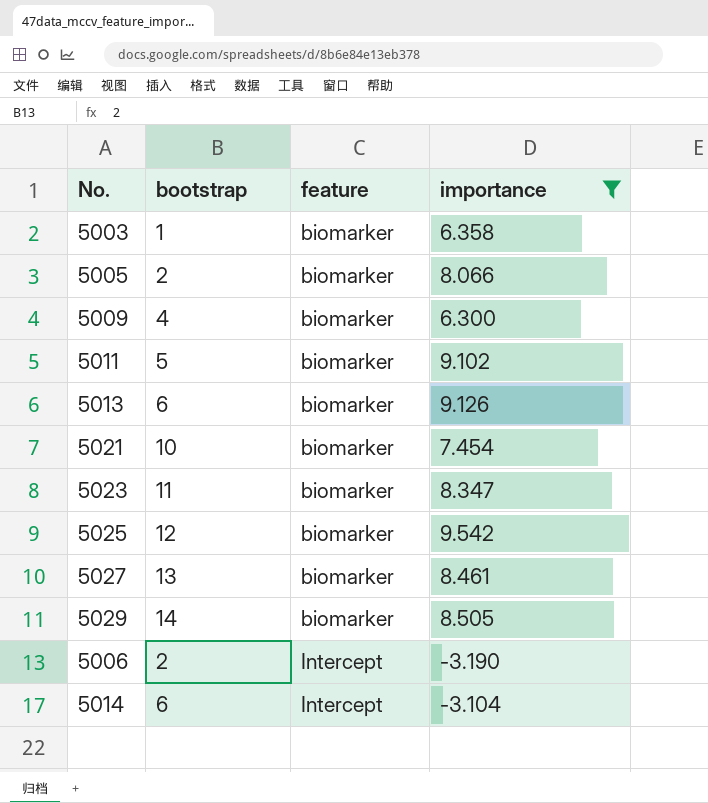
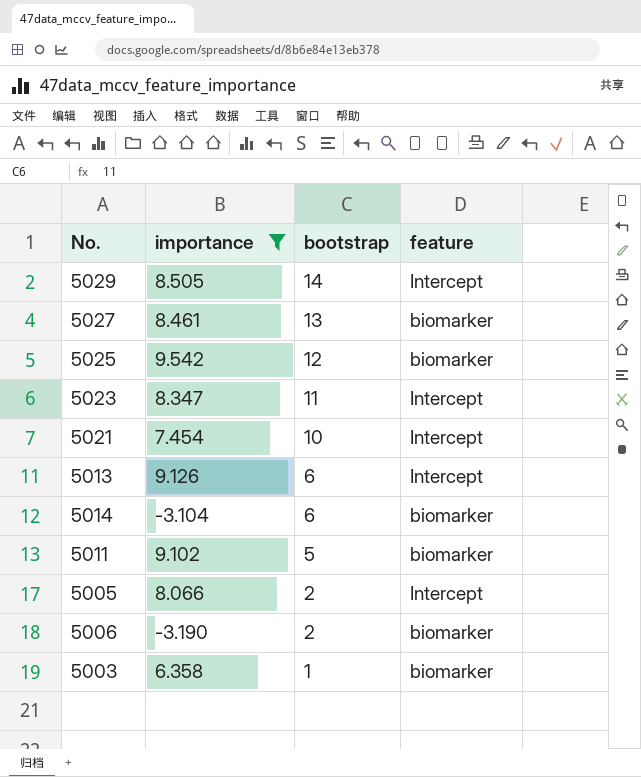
row order: feature ascending -> bootstrap descending
column importance | position: 4 -> 2
row 5009: 4 | biomarker | 6.300 -> none
5029 | feature: biomarker -> Intercept
5023 | feature: biomarker -> Intercept
5021 | feature: biomarker -> Intercept
5013 | feature: biomarker -> Intercept
5014 | feature: Intercept -> biomarker
5005 | feature: biomarker -> Intercept
5006 | feature: Intercept -> biomarker

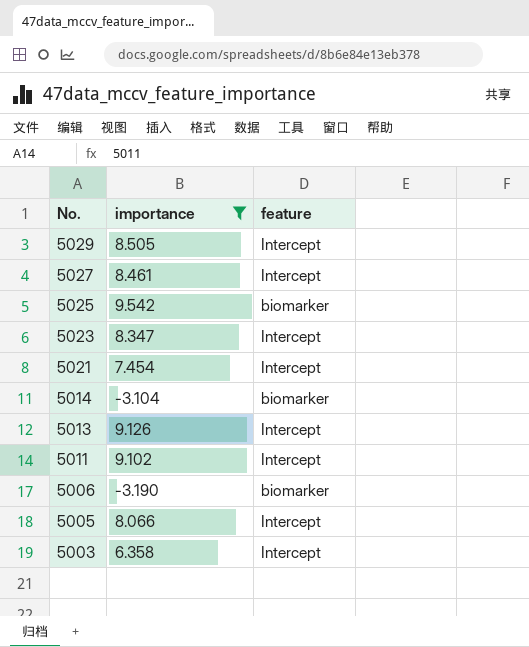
row order: bootstrap descending -> No. descending
column bootstrap | position: 3 -> none
5027 | feature: biomarker -> Intercept
5011 | feature: biomarker -> Intercept
5003 | feature: biomarker -> Intercept

